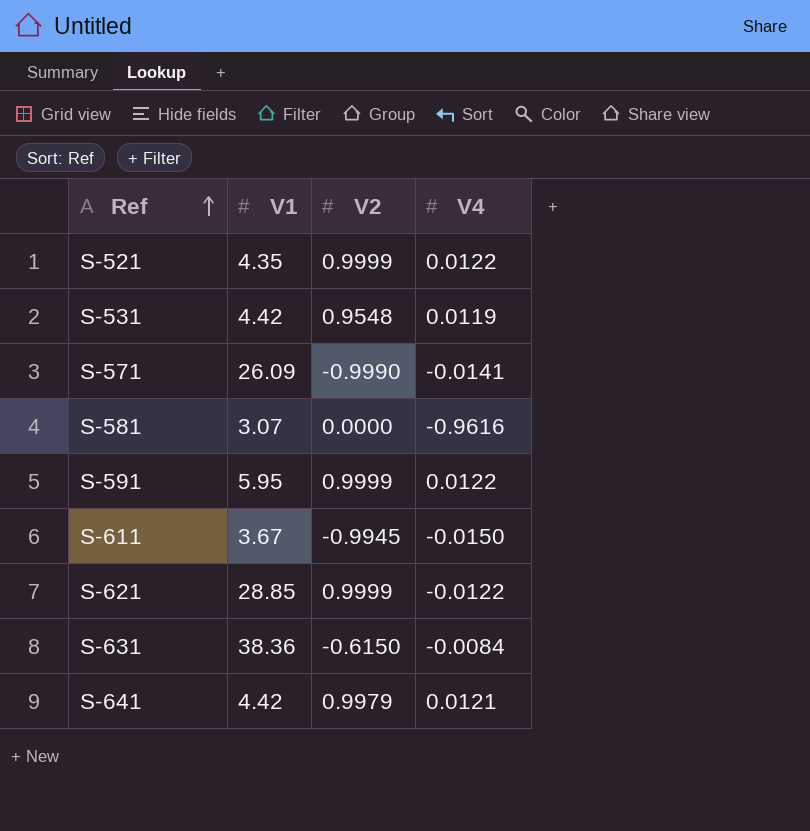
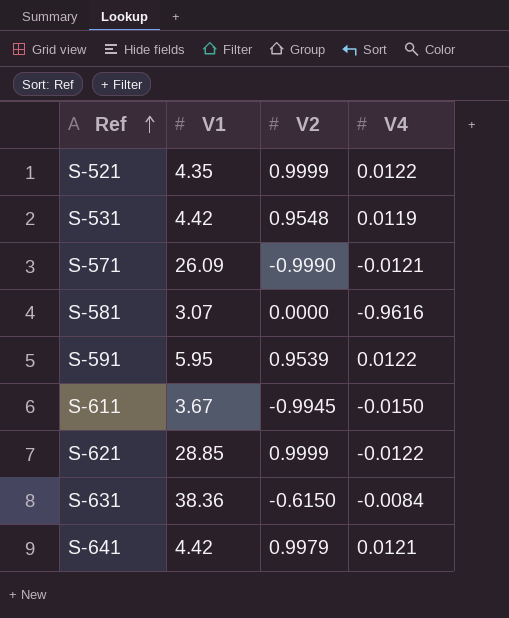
S-571 | V4: -0.0141 -> -0.0121
S-591 | V2: 0.9999 -> 0.9539

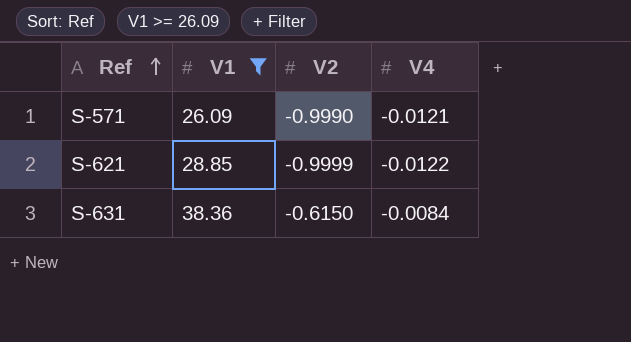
filter: none -> V1 >= 26.09
S-621 | V2: 0.9999 -> -0.9999

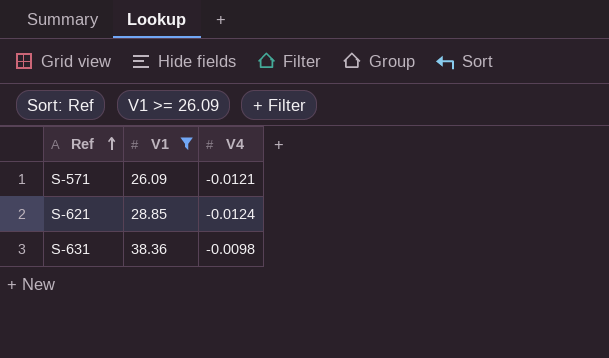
column V2 | position: 3 -> none
S-621 | V4: -0.0122 -> -0.0124
S-631 | V4: -0.0084 -> -0.0098

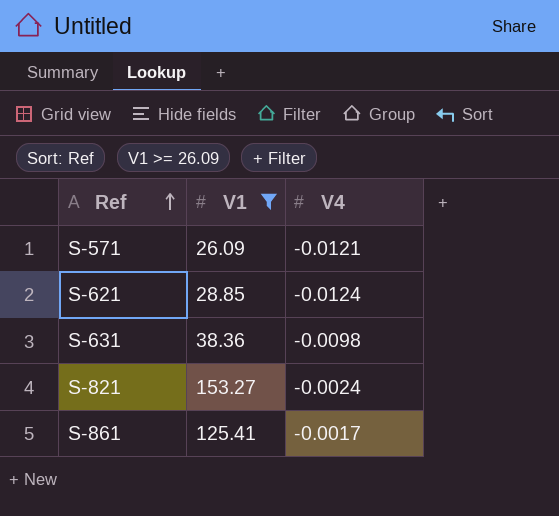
row S-821: none -> 153.27 | -0.0024
row S-861: none -> 125.41 | -0.0017

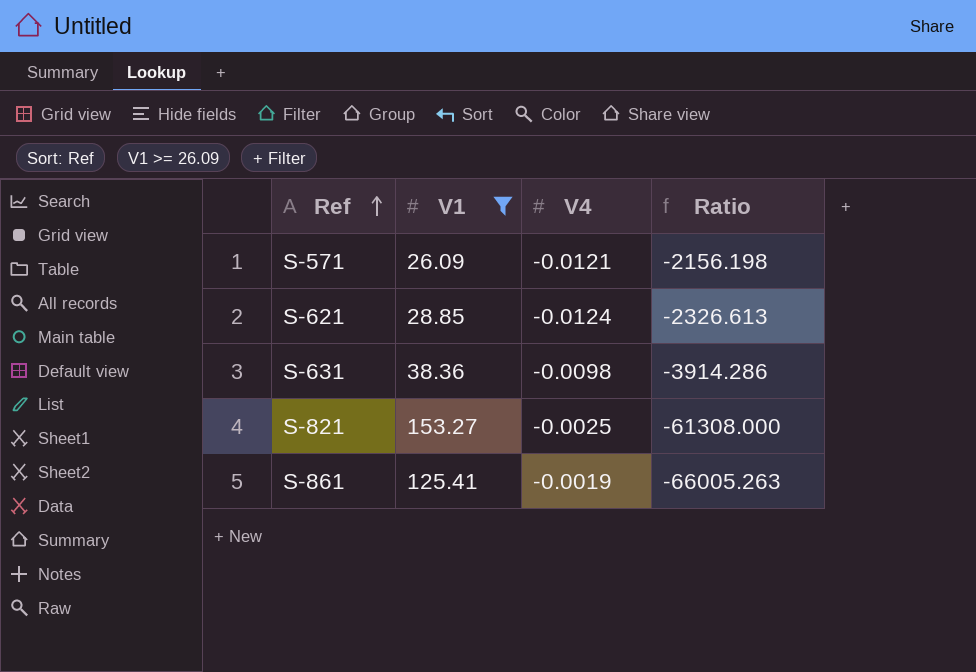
column Ratio | formula: none -> [V1] / [V4]
S-821 | V4: -0.0024 -> -0.0025
S-861 | V4: -0.0017 -> -0.0019

